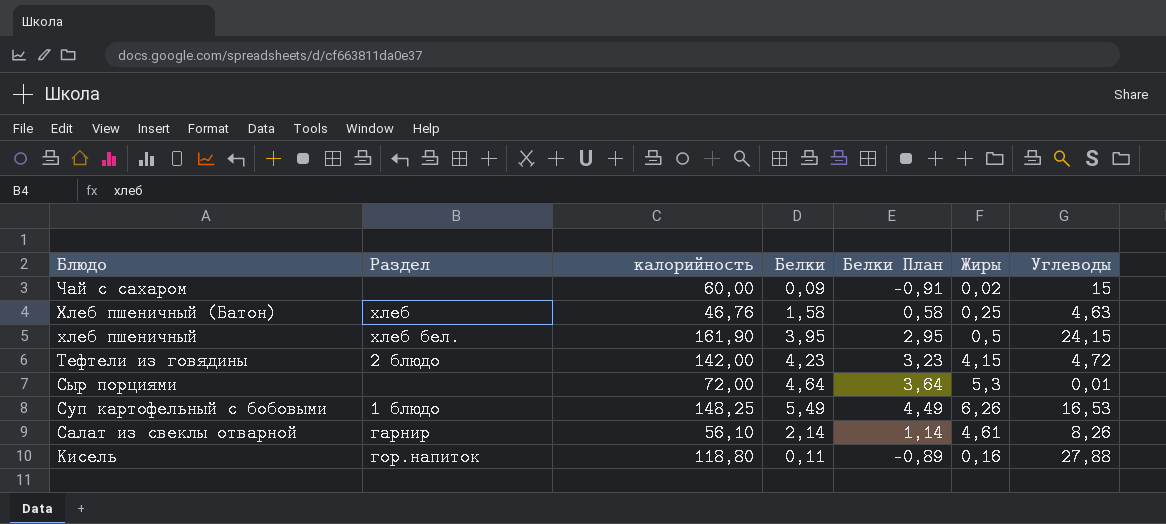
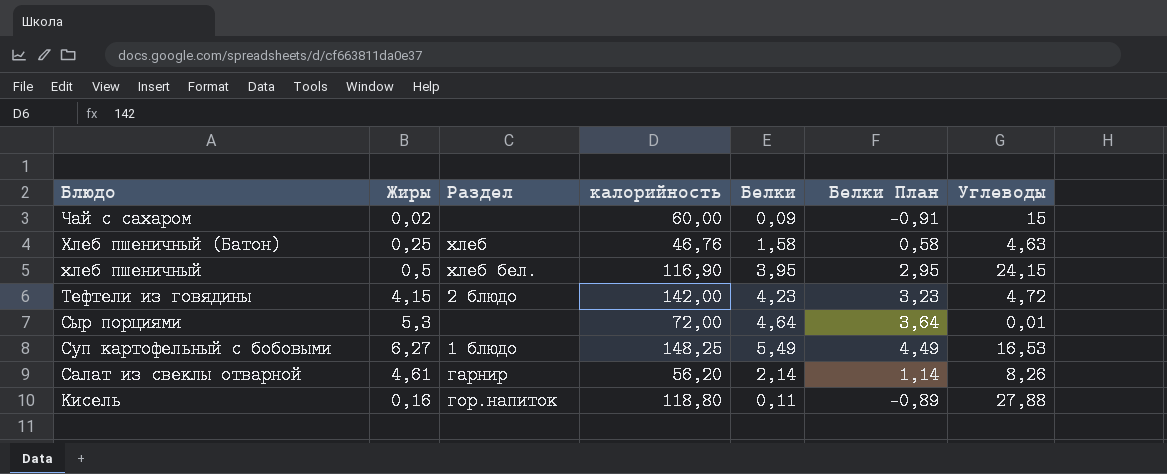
column Жиры | position: 6 -> 2
хлеб пшеничный | калорийность: 161,90 -> 116,90
Суп картофельный с бобовыми | Жиры: 6,26 -> 6,27
Салат из свеклы отварной | калорийность: 56,10 -> 56,20

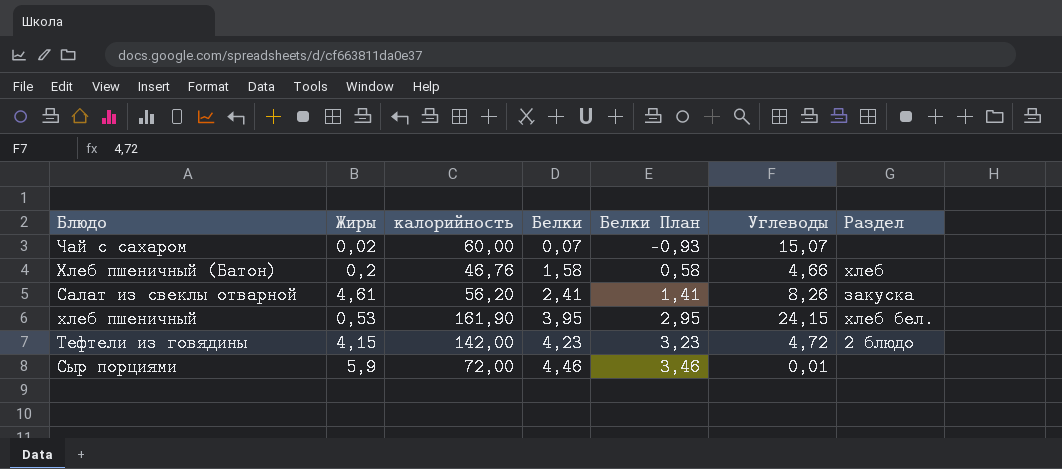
row order: Блюдо descending -> Белки ascending
column Раздел | position: 3 -> 7
row Суп картофельный с бобовыми: 6,27 | 1 блюдо | 148,25 | 5,49 | 4,49 | 16,53 -> none
row Кисель: 0,16 | гор.напиток | 118,80 | 0,11 | -0,89 | 27,88 -> none
Чай с сахаром | Белки: 0,09 -> 0,07
Чай с сахаром | Белки План: -0,91 -> -0,93
Чай с сахаром | Углеводы: 15 -> 15,07
Хлеб пшеничный (Батон) | Жиры: 0,25 -> 0,2
Хлеб пшеничный (Батон) | Углеводы: 4,63 -> 4,66
Салат из свеклы отварной | Белки: 2,14 -> 2,41
Салат из свеклы отварной | Белки План: 1,14 -> 1,41
Салат из свеклы отварной | Раздел: гарнир -> закуска
хлеб пшеничный | Жиры: 0,5 -> 0,53
хлеб пшеничный | калорийность: 116,90 -> 161,90
Сыр порциями | Жиры: 5,3 -> 5,9
Сыр порциями | Белки: 4,64 -> 4,46
Сыр порциями | Белки План: 3,64 -> 3,46

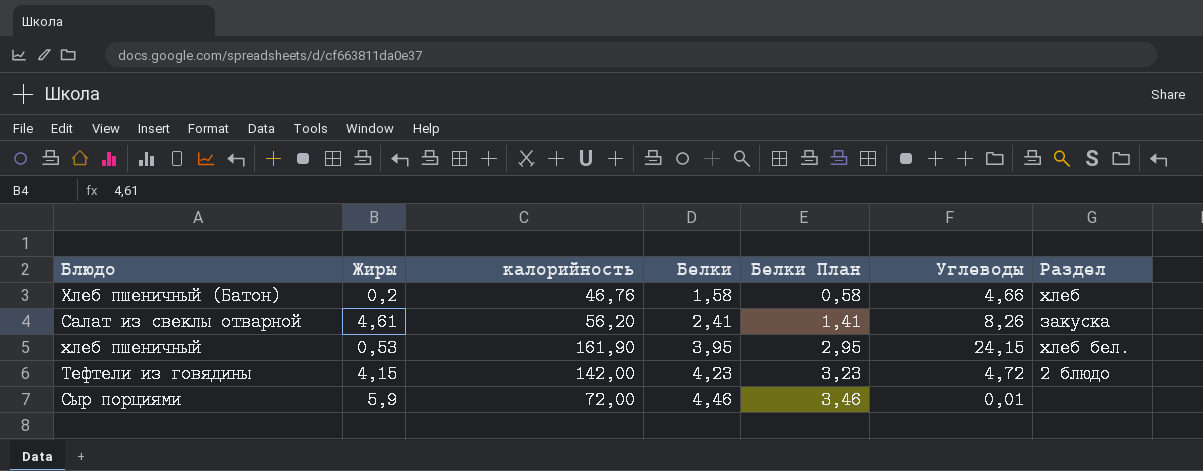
row Чай с сахаром: 0,02 | 60,00 | 0,07 | -0,93 | 15,07 | none -> none

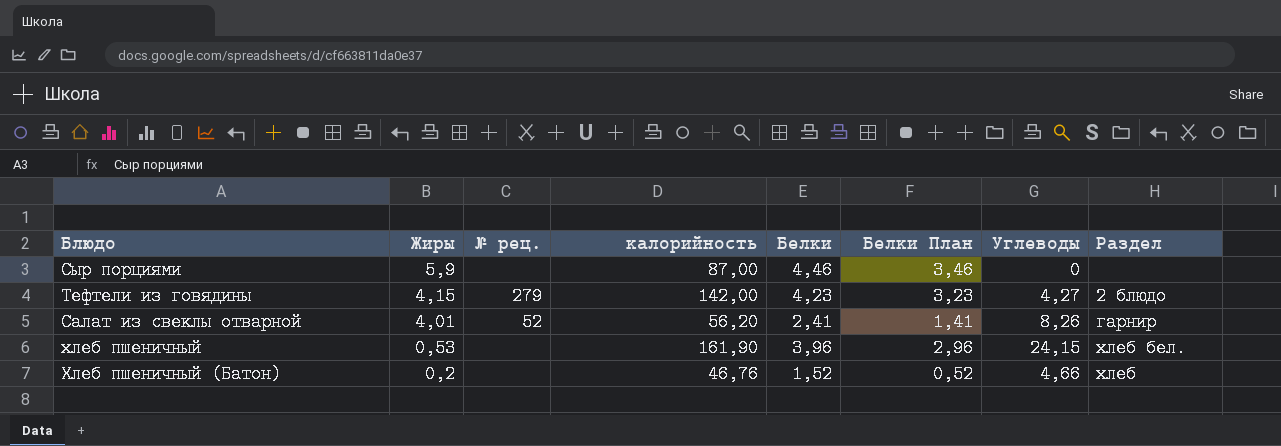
row order: Белки ascending -> Жиры descending
column № рец. | position: none -> 3
Сыр порциями | калорийность: 72,00 -> 87,00
Сыр порциями | Углеводы: 0,01 -> 0
Тефтели из говядины | Углеводы: 4,72 -> 4,27
Салат из свеклы отварной | Жиры: 4,61 -> 4,01
Салат из свеклы отварной | Раздел: закуска -> гарнир
хлеб пшеничный | Белки: 3,95 -> 3,96
хлеб пшеничный | Белки План: 2,95 -> 2,96
Хлеб пшеничный (Батон) | Белки: 1,58 -> 1,52
Хлеб пшеничный (Батон) | Белки План: 0,58 -> 0,52

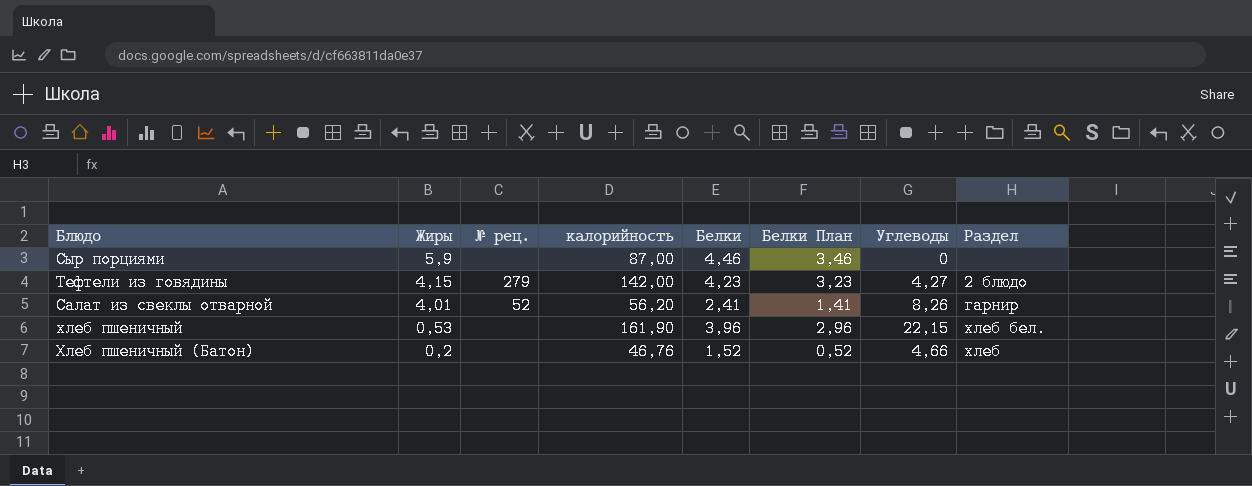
хлеб пшеничный | Углеводы: 24,15 -> 22,15

